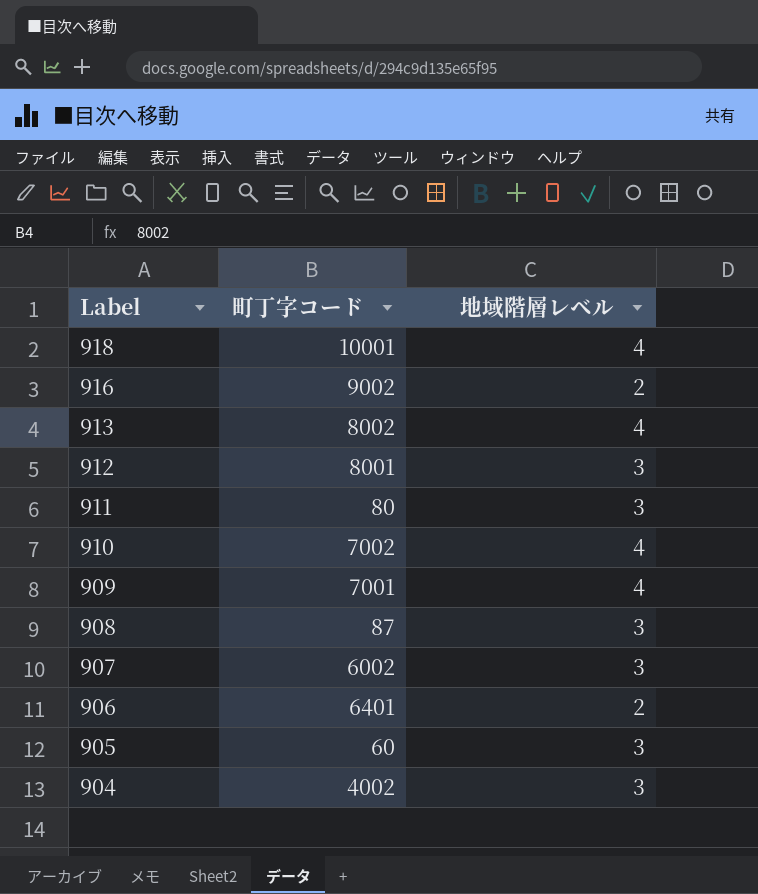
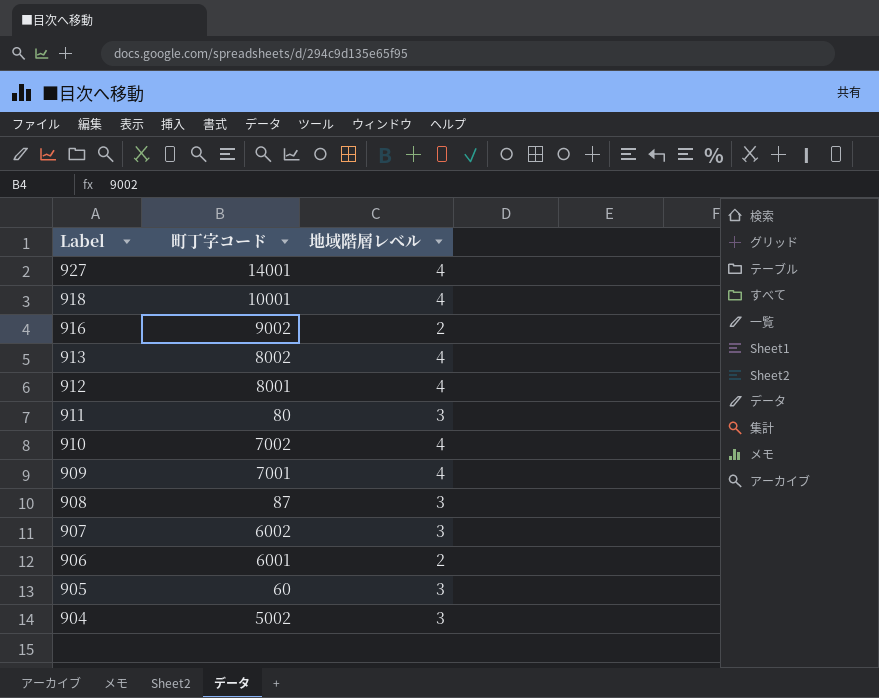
row 927: none -> 14001 | 4
912 | 地域階層レベル: 3 -> 4
906 | 町丁字コード: 6401 -> 6001
904 | 町丁字コード: 4002 -> 5002

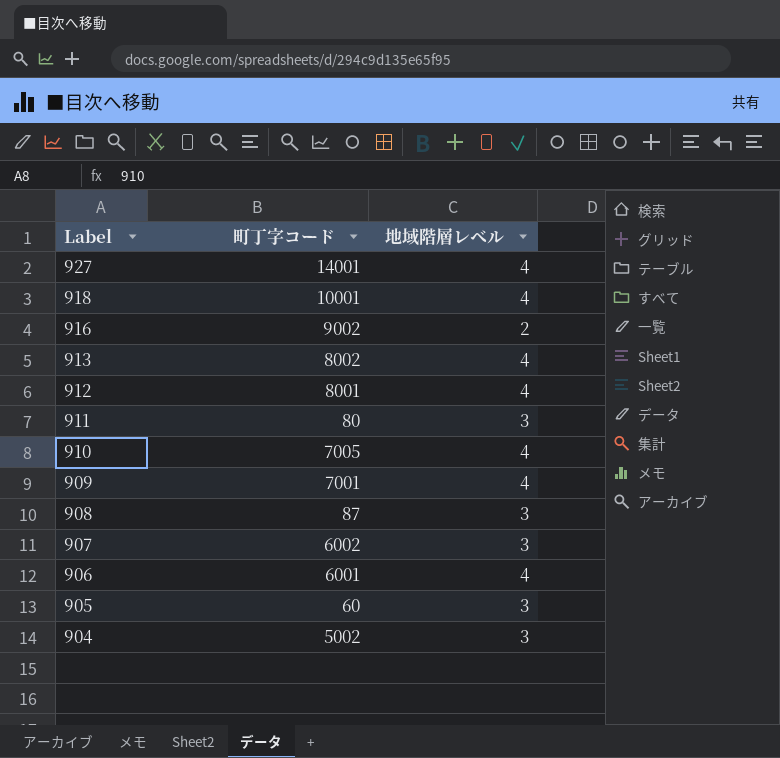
910 | 町丁字コード: 7002 -> 7005
906 | 地域階層レベル: 2 -> 4

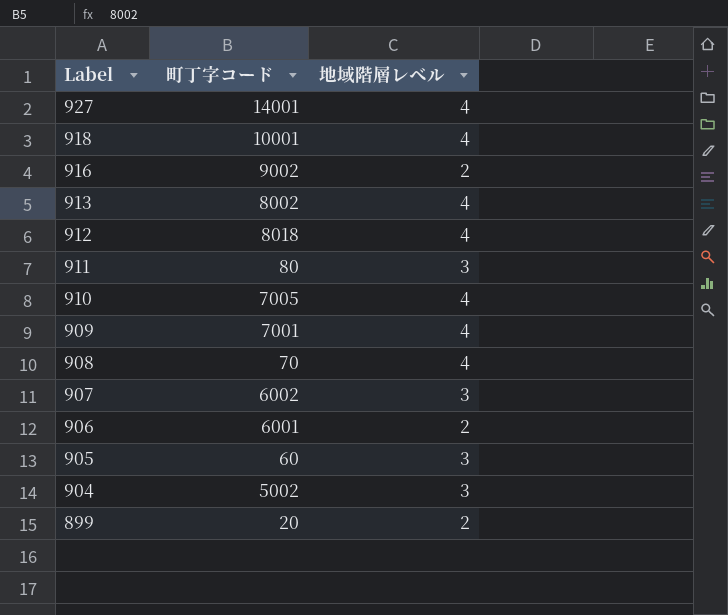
912 | 町丁字コード: 8001 -> 8018
908 | 町丁字コード: 87 -> 70
908 | 地域階層レベル: 3 -> 4
906 | 地域階層レベル: 4 -> 2
row 899: none -> 20 | 2

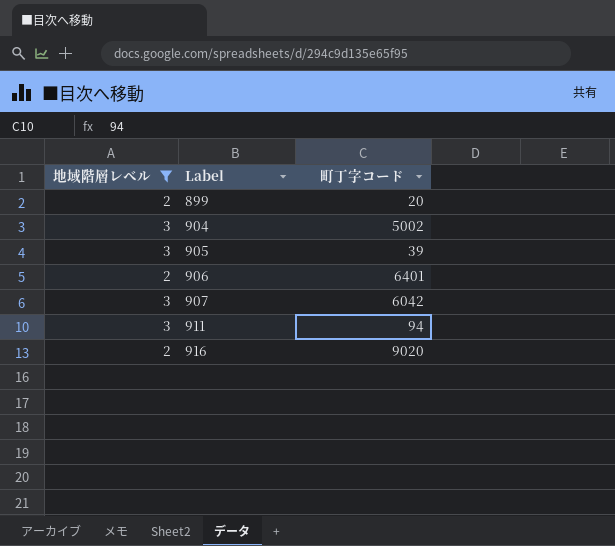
filter: none -> 地域階層レベル != 4
row order: Label descending -> Label ascending
column 地域階層レベル | position: 3 -> 1
905 | 町丁字コード: 60 -> 39
906 | 町丁字コード: 6001 -> 6401
907 | 町丁字コード: 6002 -> 6042
911 | 町丁字コード: 80 -> 94
916 | 町丁字コード: 9002 -> 9020

